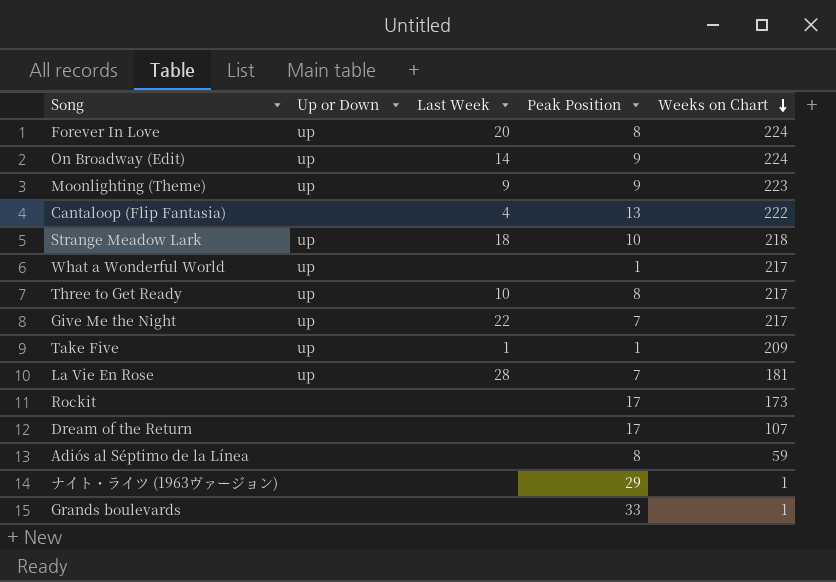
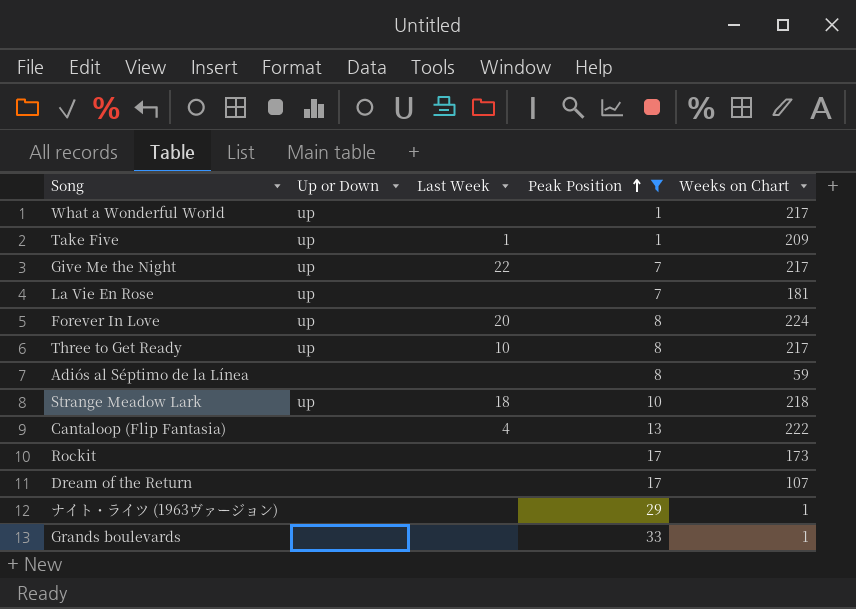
filter: none -> Peak Position != 9
row order: Weeks on Chart descending -> Peak Position ascending
La Vie En Rose | Last Week: 28 -> none

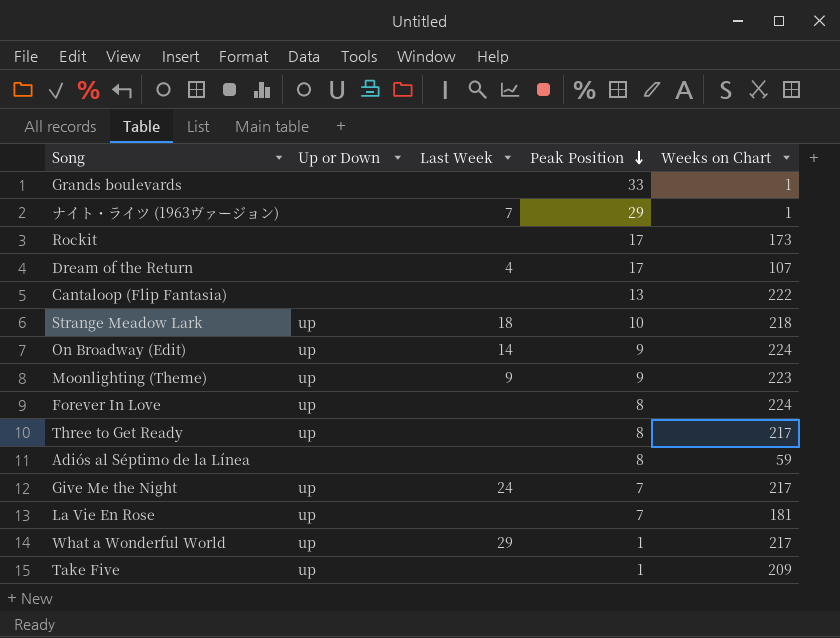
filter: Peak Position != 9 -> none
row order: Peak Position ascending -> Peak Position descending
ナイト・ライツ (1963ヴァージョン) | Last Week: none -> 7
Dream of the Return | Last Week: none -> 4
Cantaloop (Flip Fantasia) | Last Week: 4 -> none
Forever In Love | Last Week: 20 -> none
Three to Get Ready | Last Week: 10 -> none
Give Me the Night | Last Week: 22 -> 24
What a Wonderful World | Last Week: none -> 29
Take Five | Last Week: 1 -> none

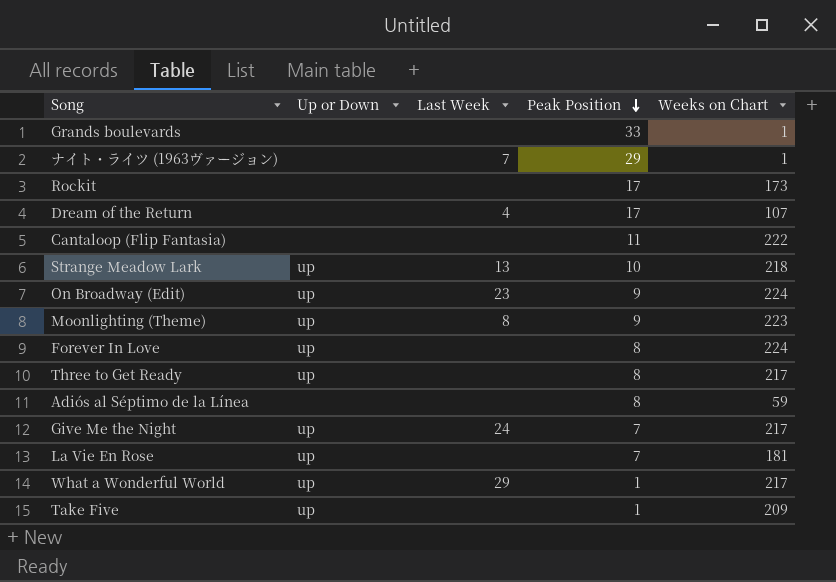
Cantaloop (Flip Fantasia) | Peak Position: 13 -> 11
Strange Meadow Lark | Last Week: 18 -> 13
On Broadway (Edit) | Last Week: 14 -> 23
Moonlighting (Theme) | Last Week: 9 -> 8

